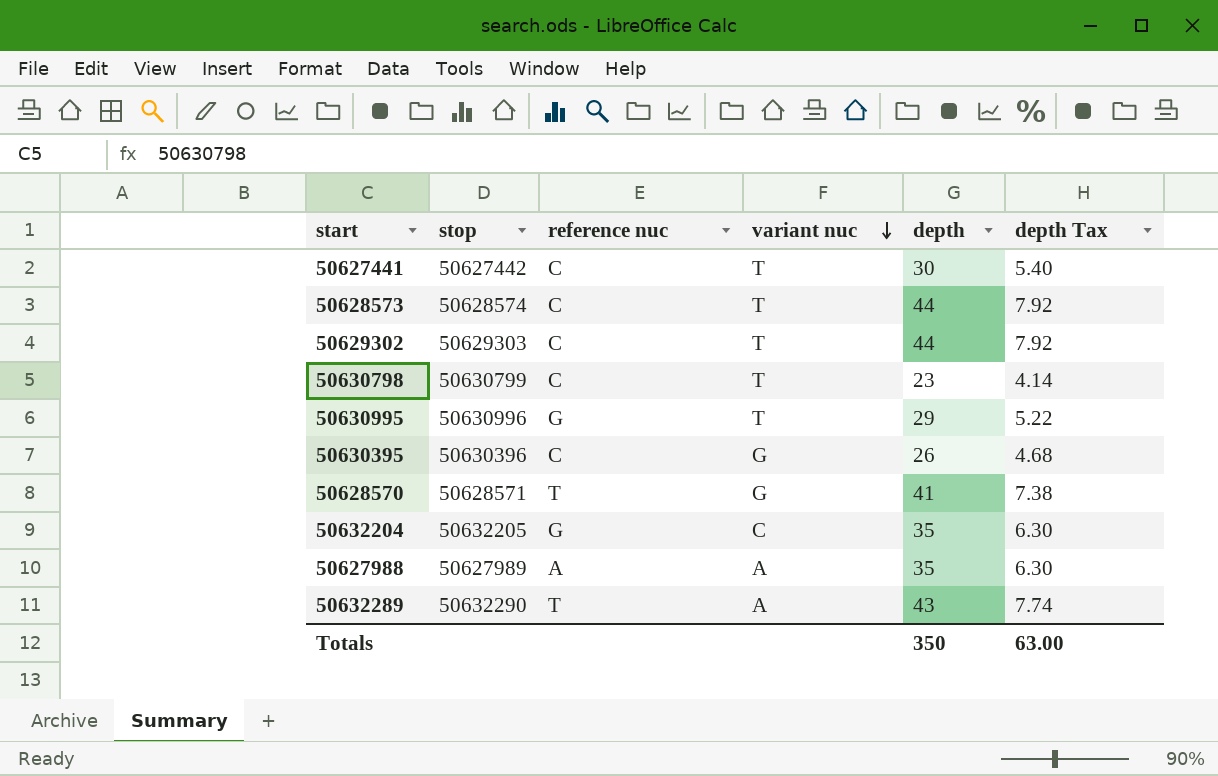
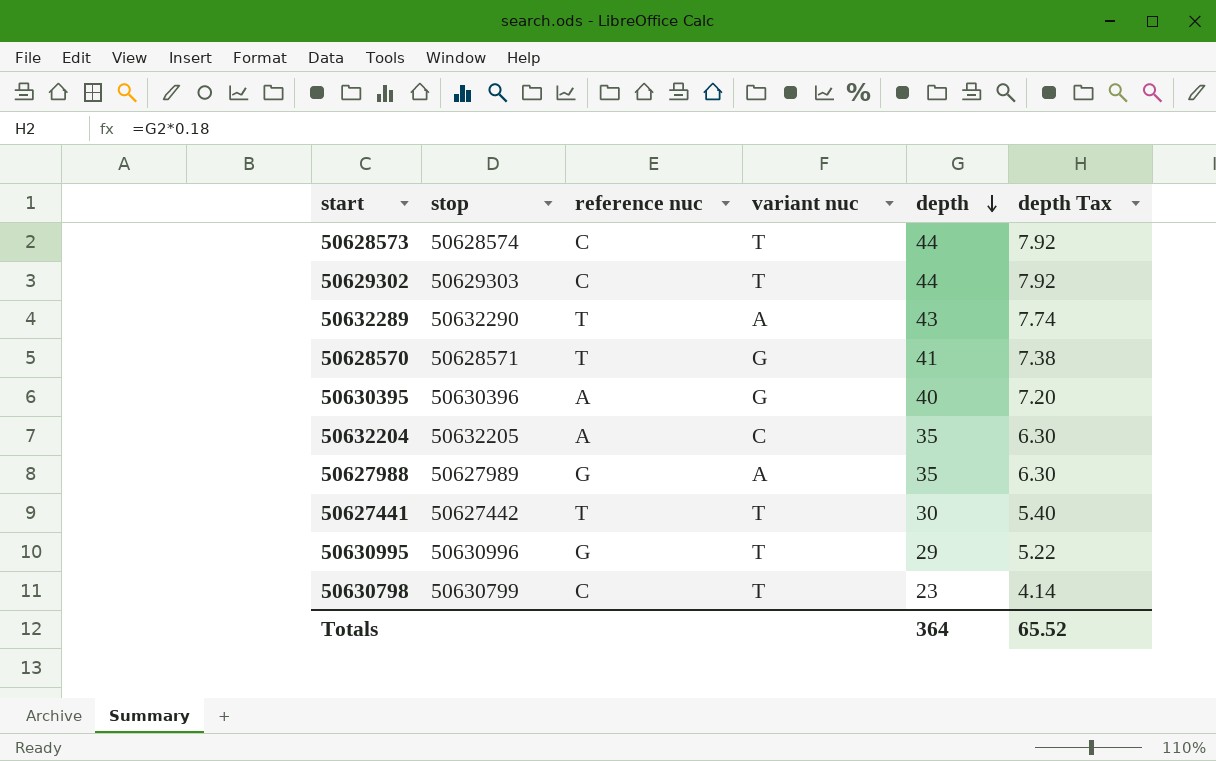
row order: variant nuc descending -> depth descending
50630395 | reference nuc: C -> A
50630395 | depth: 26 -> 40
50630395 | depth Tax: 4.68 -> 7.20
50632204 | reference nuc: G -> A
50627988 | reference nuc: A -> G
50627441 | reference nuc: C -> T
Totals | depth: 350 -> 364
Totals | depth Tax: 63.00 -> 65.52

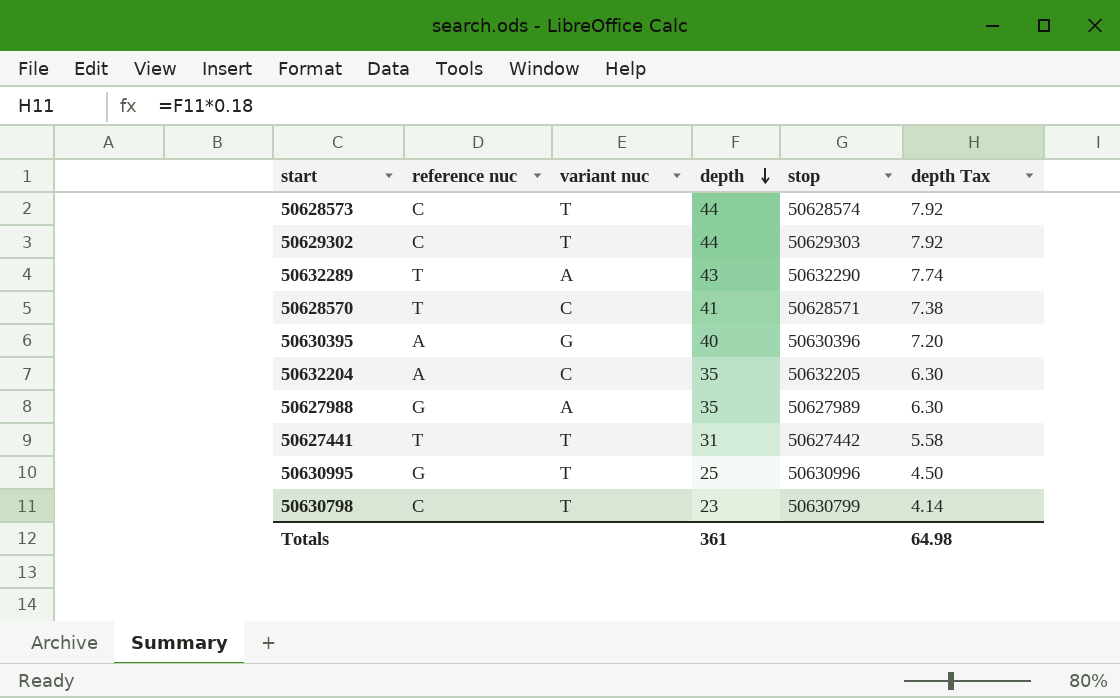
column stop | position: 2 -> 5
50628570 | variant nuc: G -> C
50627441 | depth: 30 -> 31
50627441 | depth Tax: 5.40 -> 5.58
50630995 | depth: 29 -> 25
50630995 | depth Tax: 5.22 -> 4.50
Totals | depth: 364 -> 361
Totals | depth Tax: 65.52 -> 64.98

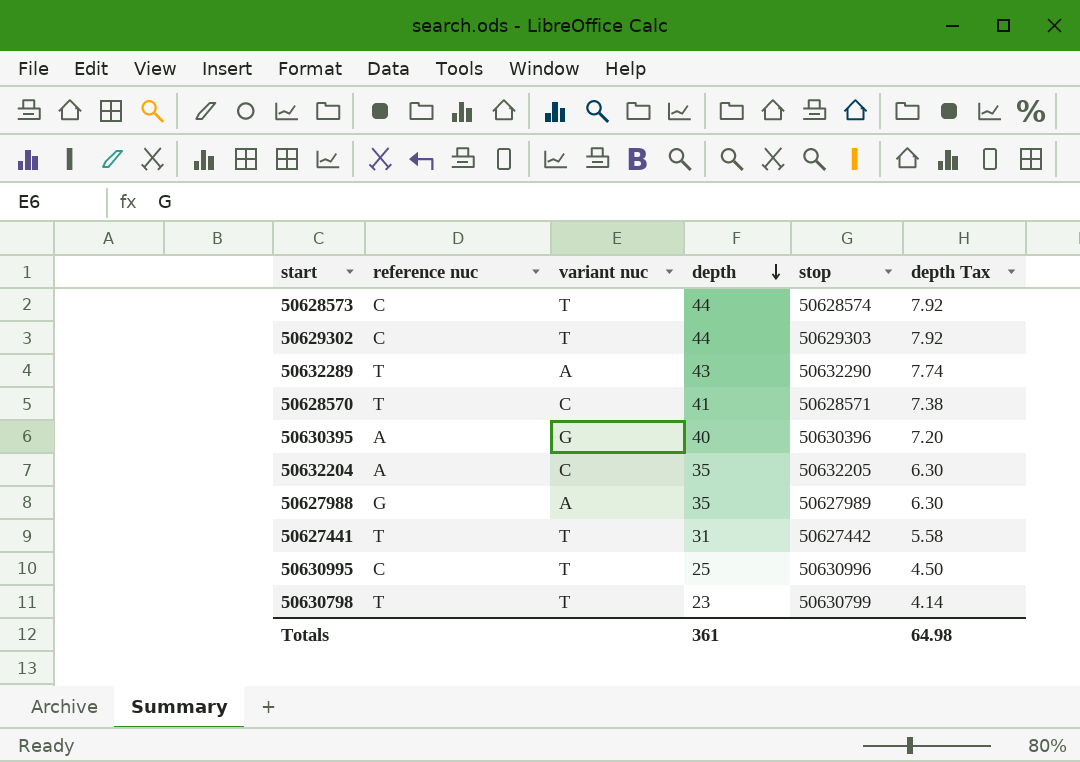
50630995 | reference nuc: G -> C
50630798 | reference nuc: C -> T

